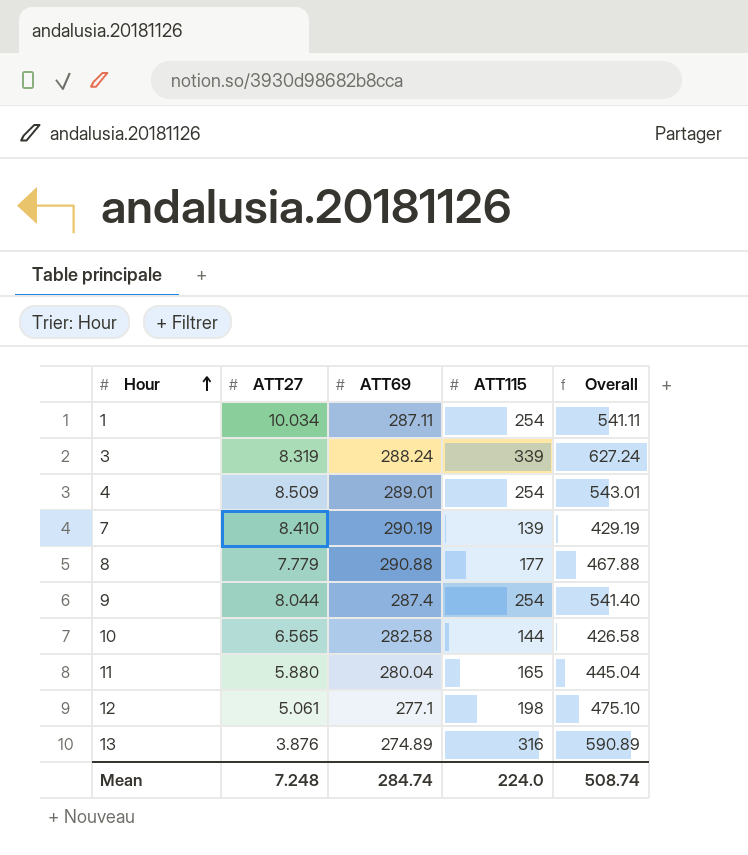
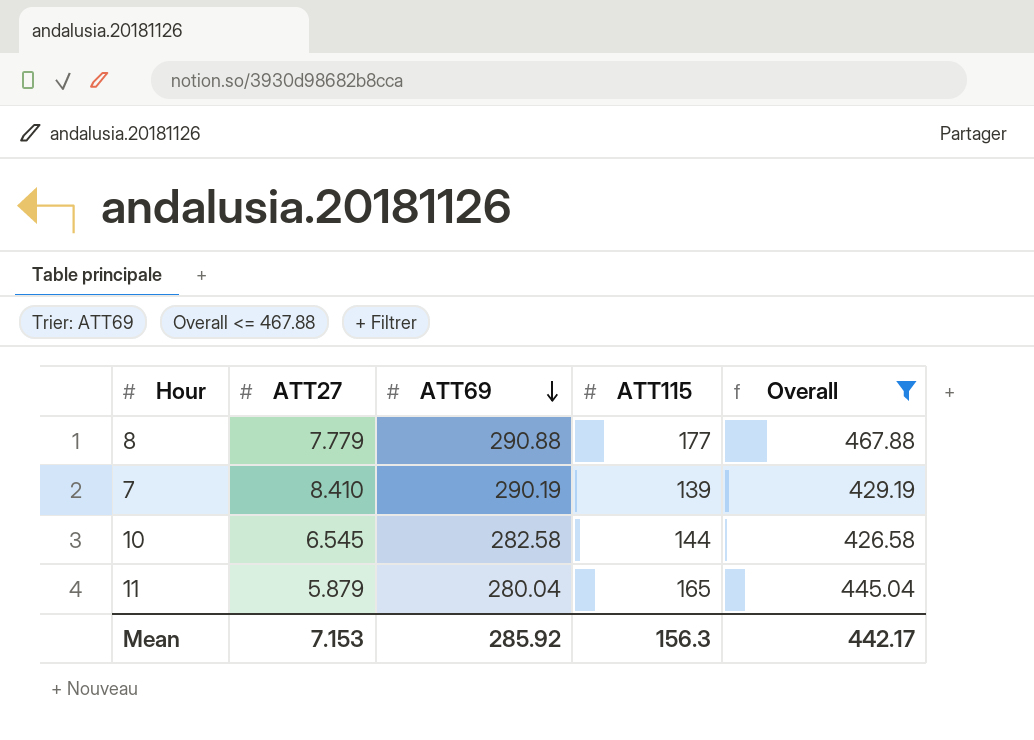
filter: none -> Overall <= 467.88
row order: Hour ascending -> ATT69 descending
10 | ATT27: 6.565 -> 6.545
11 | ATT27: 5.880 -> 5.879
Mean | ATT27: 7.248 -> 7.153
Mean | ATT69: 284.74 -> 285.92
Mean | ATT115: 224.0 -> 156.3
Mean | Overall: 508.74 -> 442.17

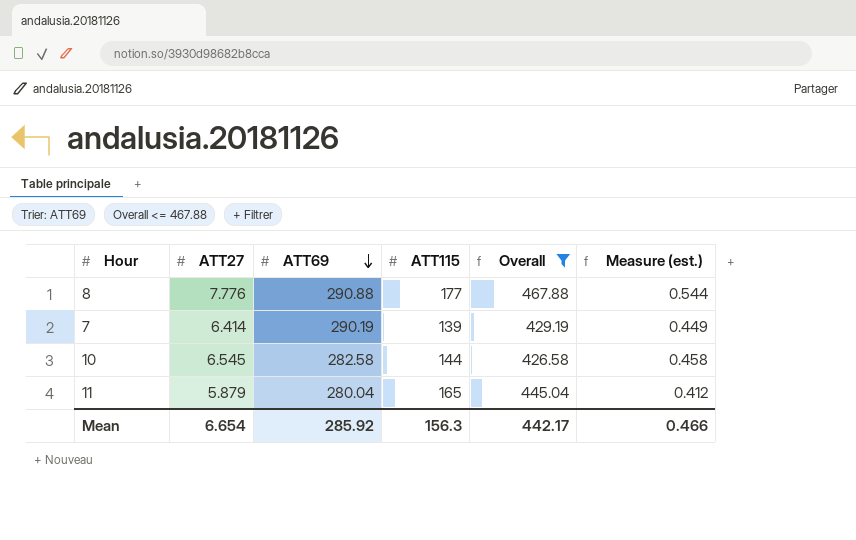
column Measure (est.) | formula: none -> [ATT27] * 0.07
8 | ATT27: 7.779 -> 7.776
7 | ATT27: 8.410 -> 6.414
Mean | ATT27: 7.153 -> 6.654

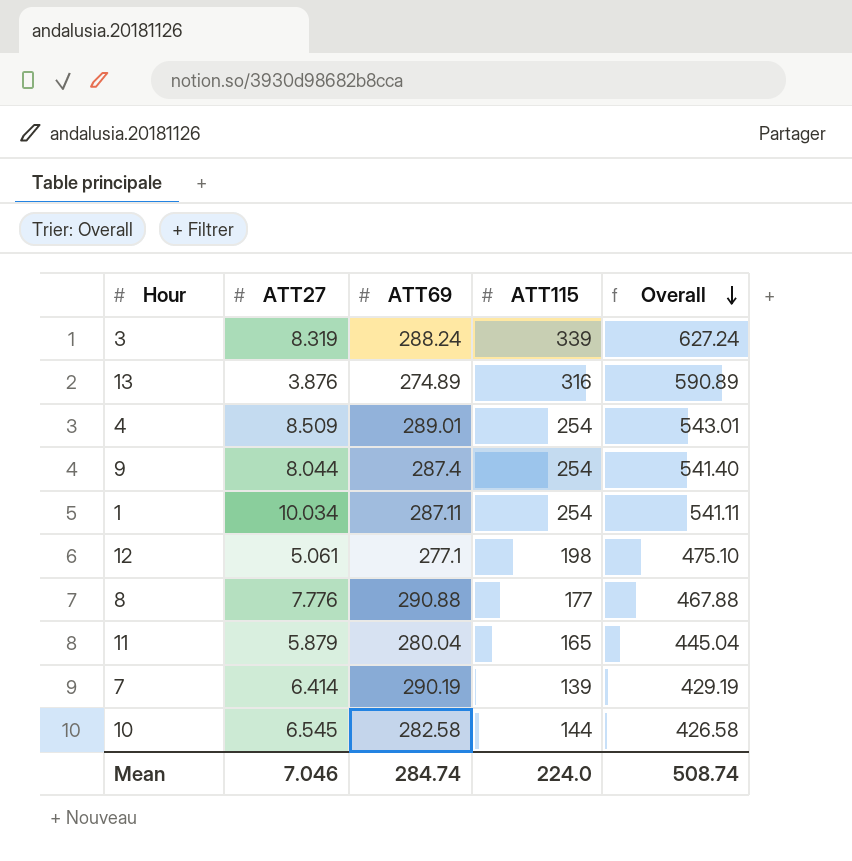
filter: Overall <= 467.88 -> none
row order: ATT69 descending -> Overall descending
column Measure (est.) | formula: [ATT27] * 0.07 -> none
Mean | ATT27: 6.654 -> 7.046
Mean | ATT69: 285.92 -> 284.74
Mean | ATT115: 156.3 -> 224.0
Mean | Overall: 442.17 -> 508.74

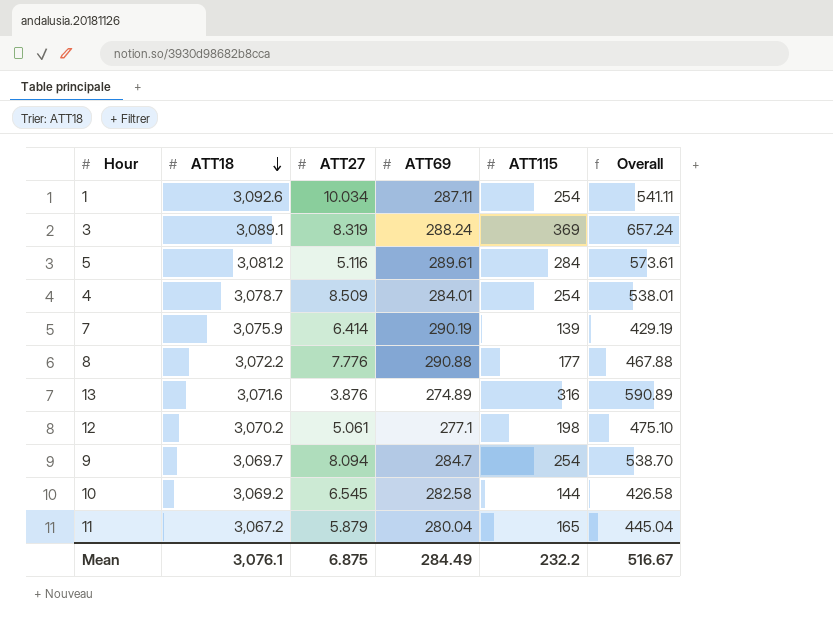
row order: Overall descending -> ATT18 descending
column ATT18 | position: none -> 2
3 | ATT115: 339 -> 369
3 | Overall: 627.24 -> 657.24
row 5: none -> 3,081.2 | 5.116 | 289.61 | 284 | 573.61
4 | ATT69: 289.01 -> 284.01
4 | Overall: 543.01 -> 538.01
9 | ATT27: 8.044 -> 8.094
9 | ATT69: 287.4 -> 284.7
9 | Overall: 541.40 -> 538.70
Mean | ATT27: 7.046 -> 6.875
Mean | ATT69: 284.74 -> 284.49
Mean | ATT115: 224.0 -> 232.2
Mean | Overall: 508.74 -> 516.67

